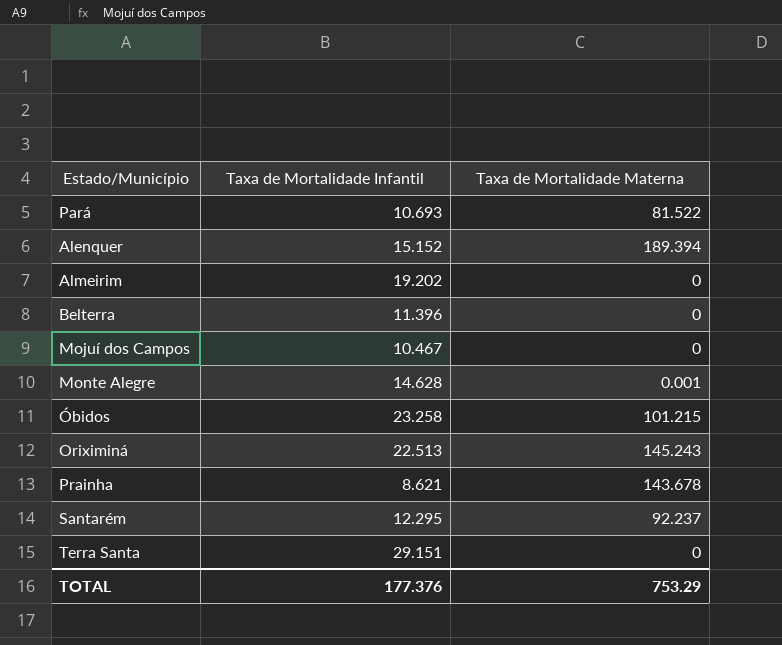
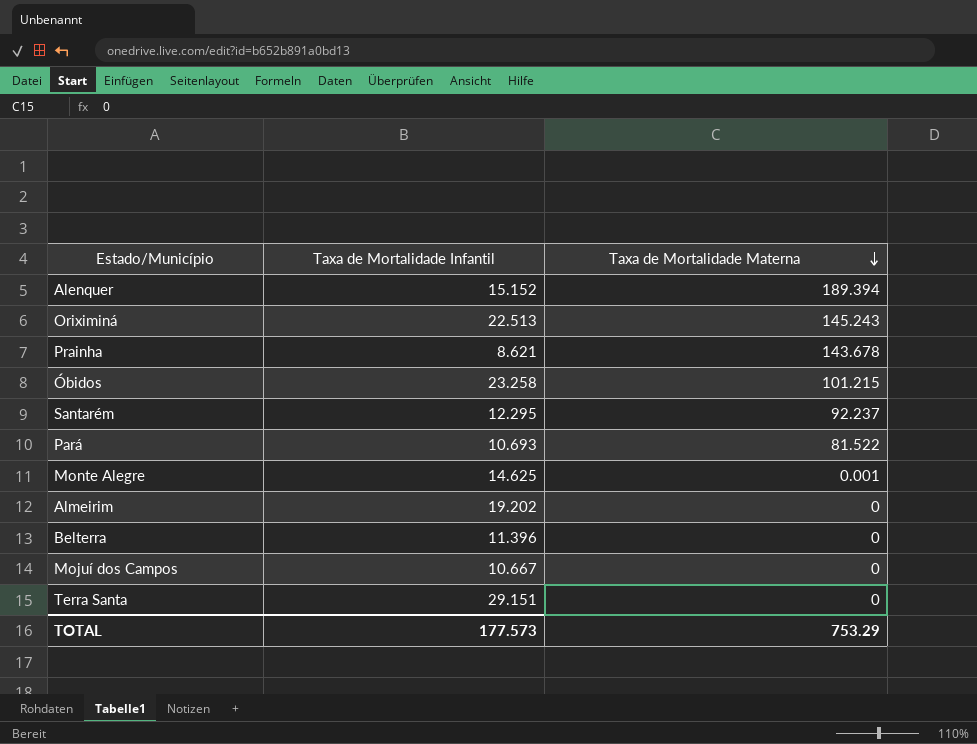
row order: none -> Taxa de Mortalidade Materna descending
Monte Alegre | Taxa de Mortalidade Infantil: 14.628 -> 14.625
Mojuí dos Campos | Taxa de Mortalidade Infantil: 10.467 -> 10.667
TOTAL | Taxa de Mortalidade Infantil: 177.376 -> 177.573

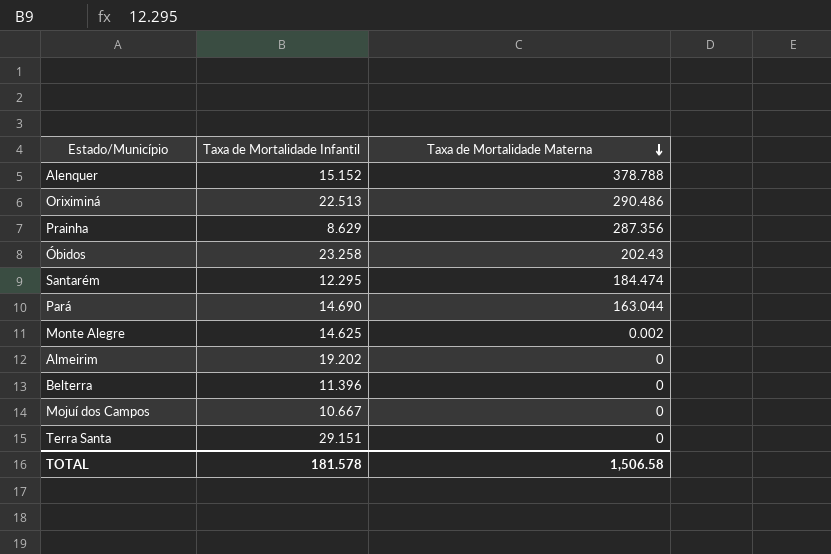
Alenquer | Taxa de Mortalidade Materna: 189.394 -> 378.788
Oriximiná | Taxa de Mortalidade Materna: 145.243 -> 290.486
Prainha | Taxa de Mortalidade Infantil: 8.621 -> 8.629
Prainha | Taxa de Mortalidade Materna: 143.678 -> 287.356
Óbidos | Taxa de Mortalidade Materna: 101.215 -> 202.43
Santarém | Taxa de Mortalidade Materna: 92.237 -> 184.474
Pará | Taxa de Mortalidade Infantil: 10.693 -> 14.690
Pará | Taxa de Mortalidade Materna: 81.522 -> 163.044
Monte Alegre | Taxa de Mortalidade Materna: 0.001 -> 0.002
TOTAL | Taxa de Mortalidade Infantil: 177.573 -> 181.578
TOTAL | Taxa de Mortalidade Materna: 753.29 -> 1,506.58

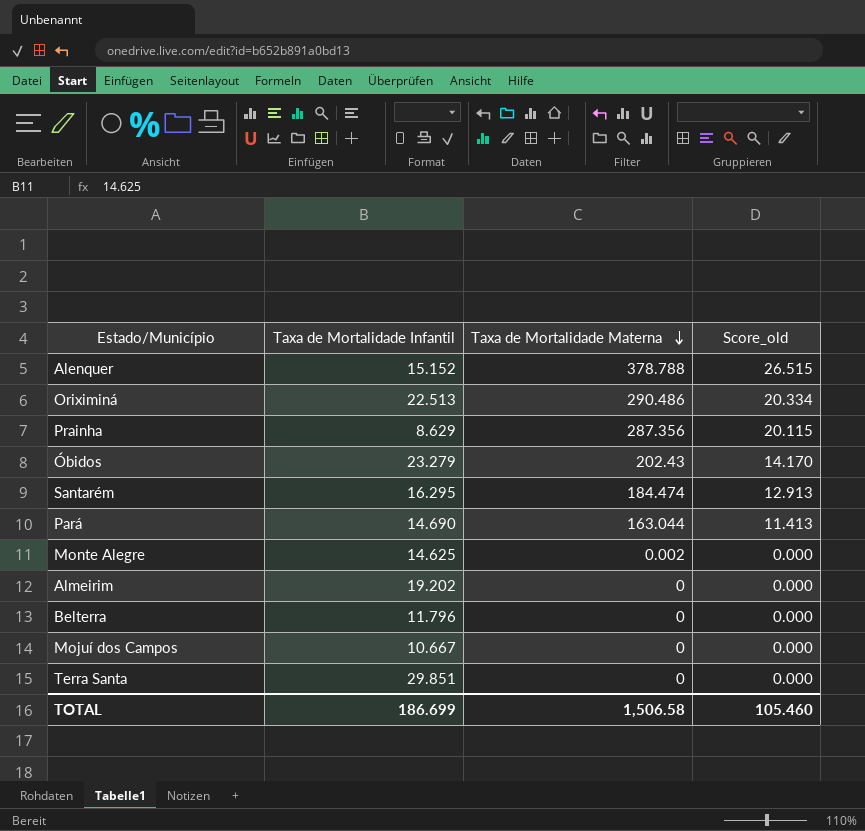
column Score_old | formula: none -> [Taxa de Mortalidade Materna] * 0.07
Óbidos | Taxa de Mortalidade Infantil: 23.258 -> 23.279
Santarém | Taxa de Mortalidade Infantil: 12.295 -> 16.295
Belterra | Taxa de Mortalidade Infantil: 11.396 -> 11.796
Terra Santa | Taxa de Mortalidade Infantil: 29.151 -> 29.851
TOTAL | Taxa de Mortalidade Infantil: 181.578 -> 186.699

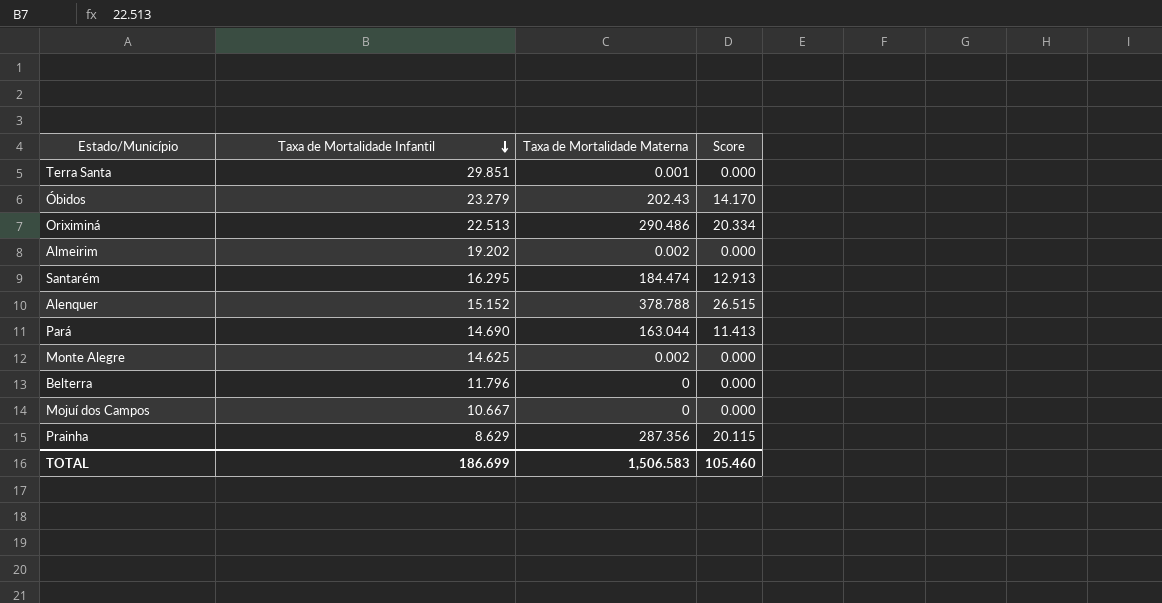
row order: Taxa de Mortalidade Materna descending -> Taxa de Mortalidade Infantil descending
column name: Score_old -> Score
Terra Santa | Taxa de Mortalidade Materna: 0 -> 0.001
Almeirim | Taxa de Mortalidade Materna: 0 -> 0.002
TOTAL | Taxa de Mortalidade Materna: 1,506.58 -> 1,506.583

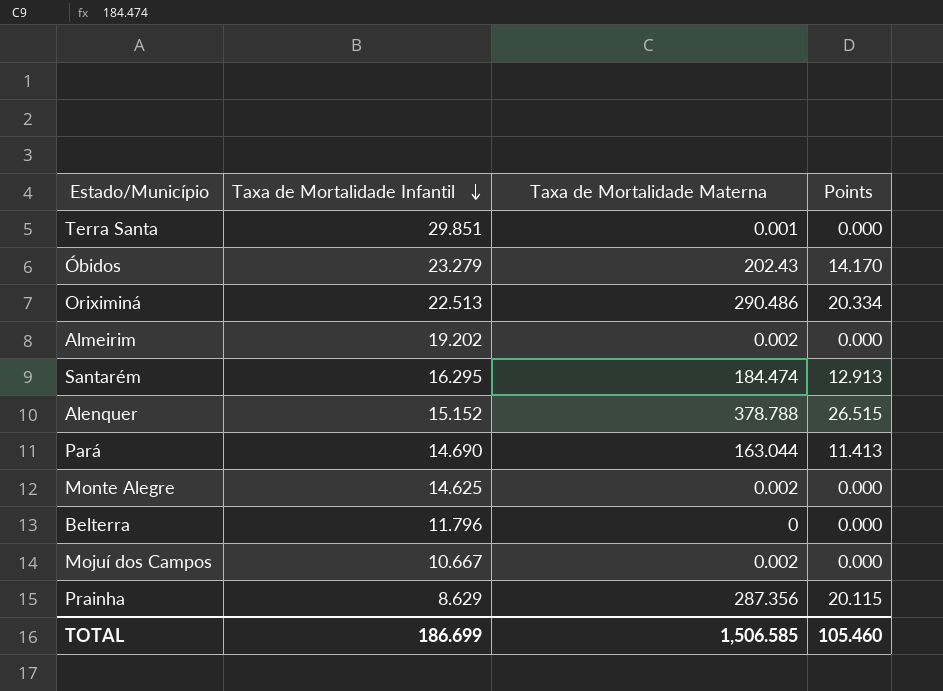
column name: Score -> Points
Mojuí dos Campos | Taxa de Mortalidade Materna: 0 -> 0.002
TOTAL | Taxa de Mortalidade Materna: 1,506.583 -> 1,506.585

